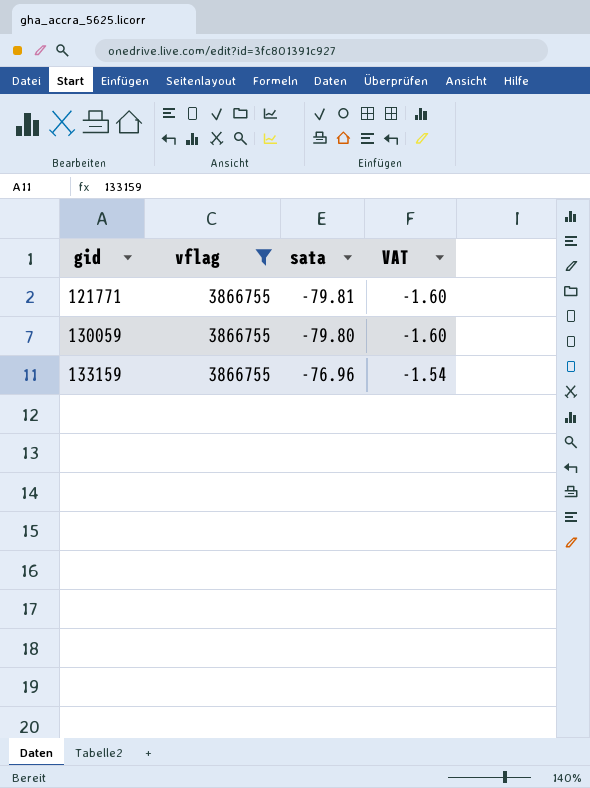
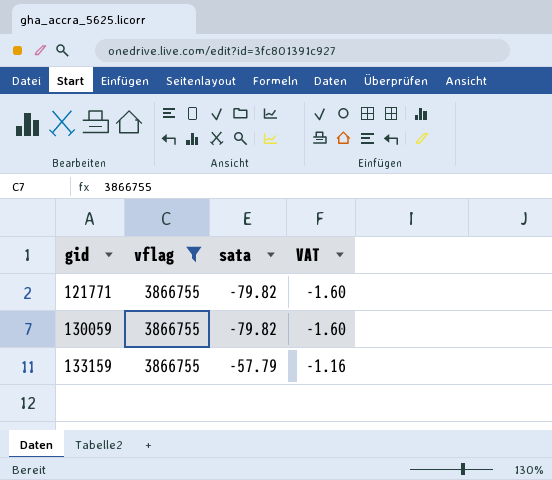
121771 | sata: -79.81 -> -79.82
130059 | sata: -79.80 -> -79.82
133159 | sata: -76.96 -> -57.79
133159 | VAT: -1.54 -> -1.16

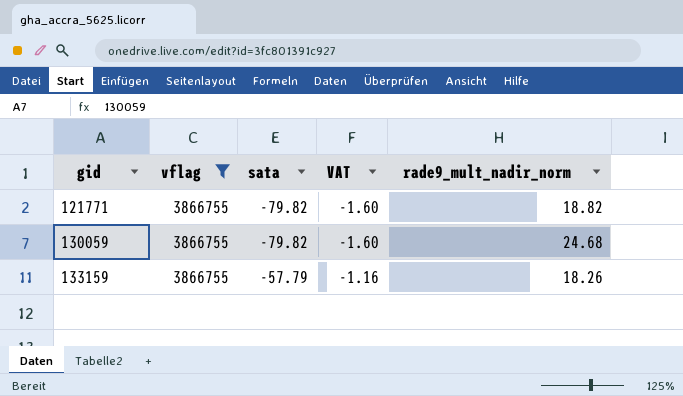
column rade9_mult_nadir_norm | position: none -> 5

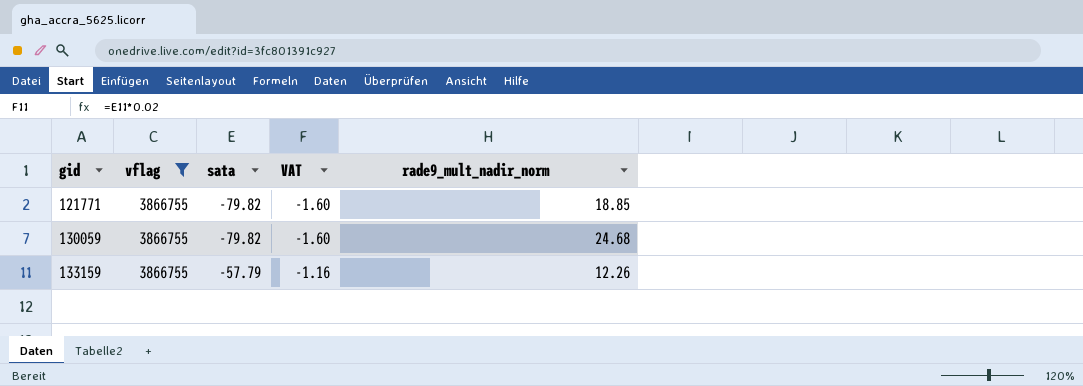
121771 | rade9_mult_nadir_norm: 18.82 -> 18.85
133159 | rade9_mult_nadir_norm: 18.26 -> 12.26

